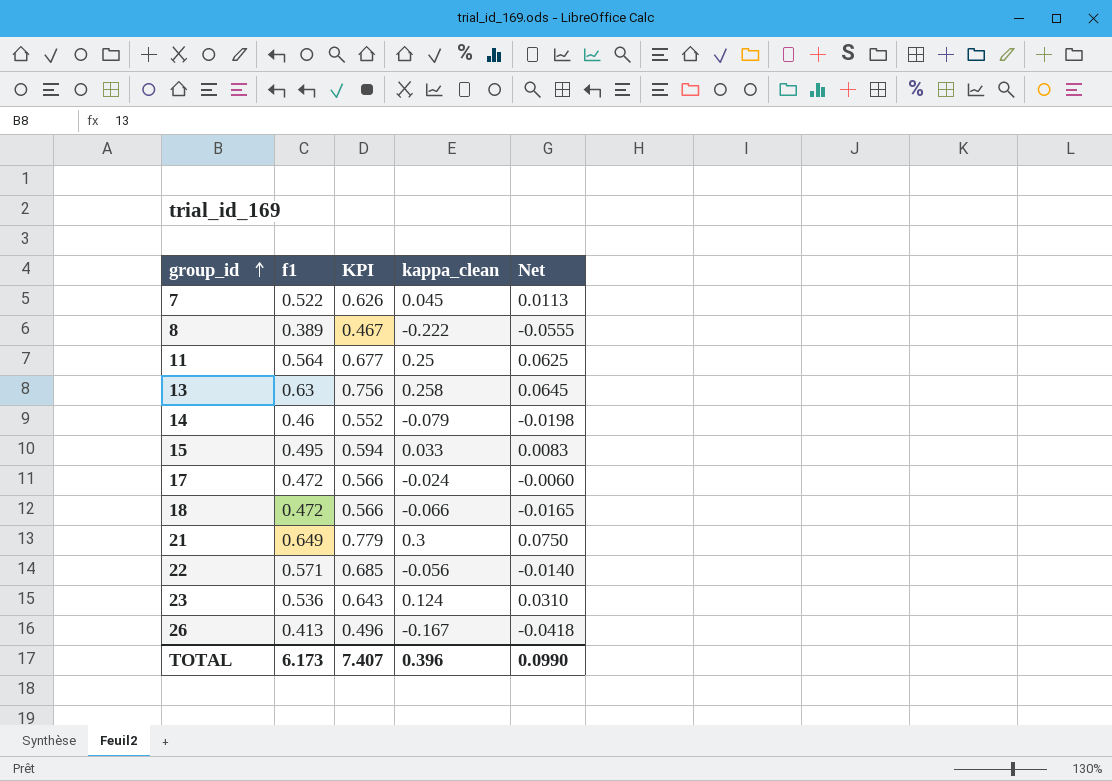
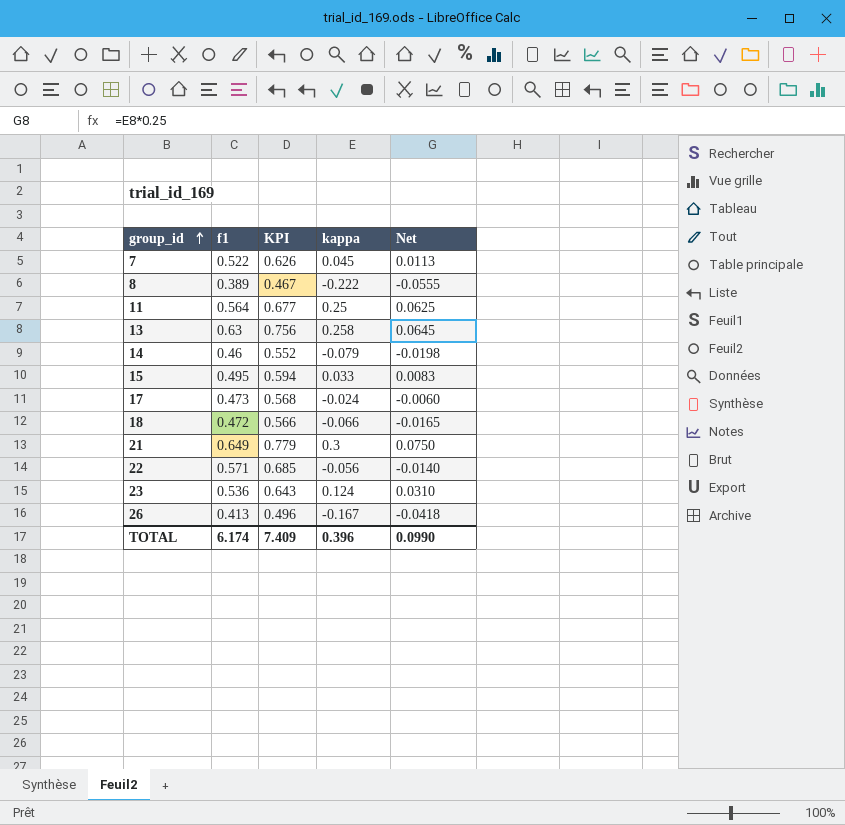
column name: kappa_clean -> kappa
17 | f1: 0.472 -> 0.473
17 | KPI: 0.566 -> 0.568
TOTAL | f1: 6.173 -> 6.174
TOTAL | KPI: 7.407 -> 7.409

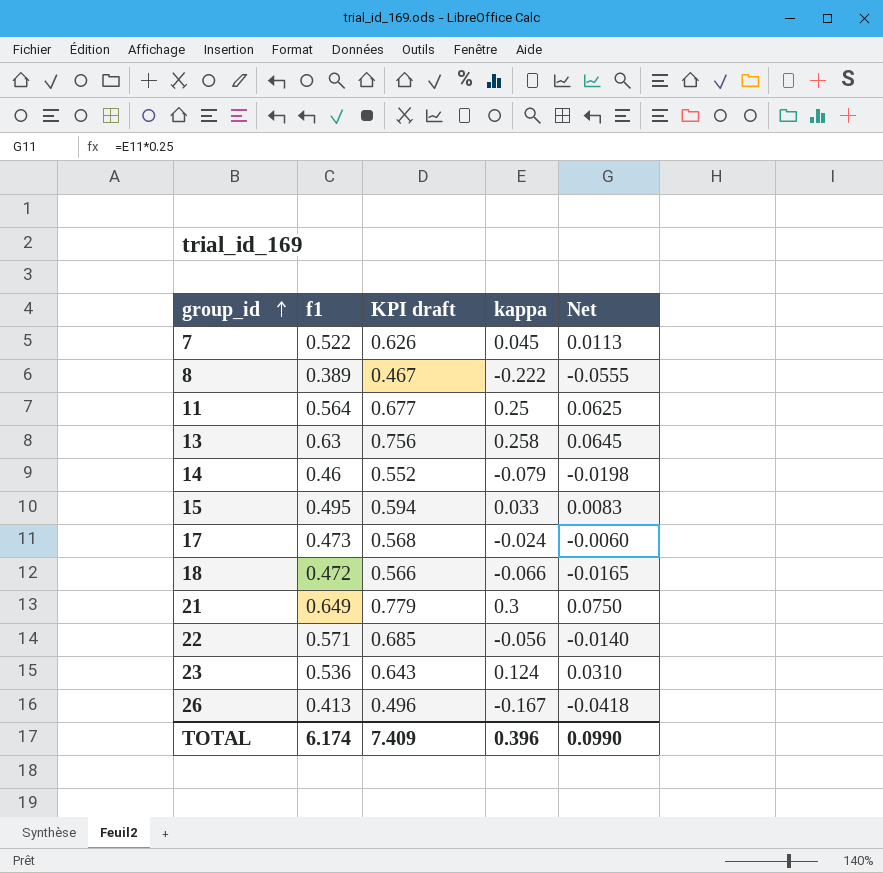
column name: KPI -> KPI draft

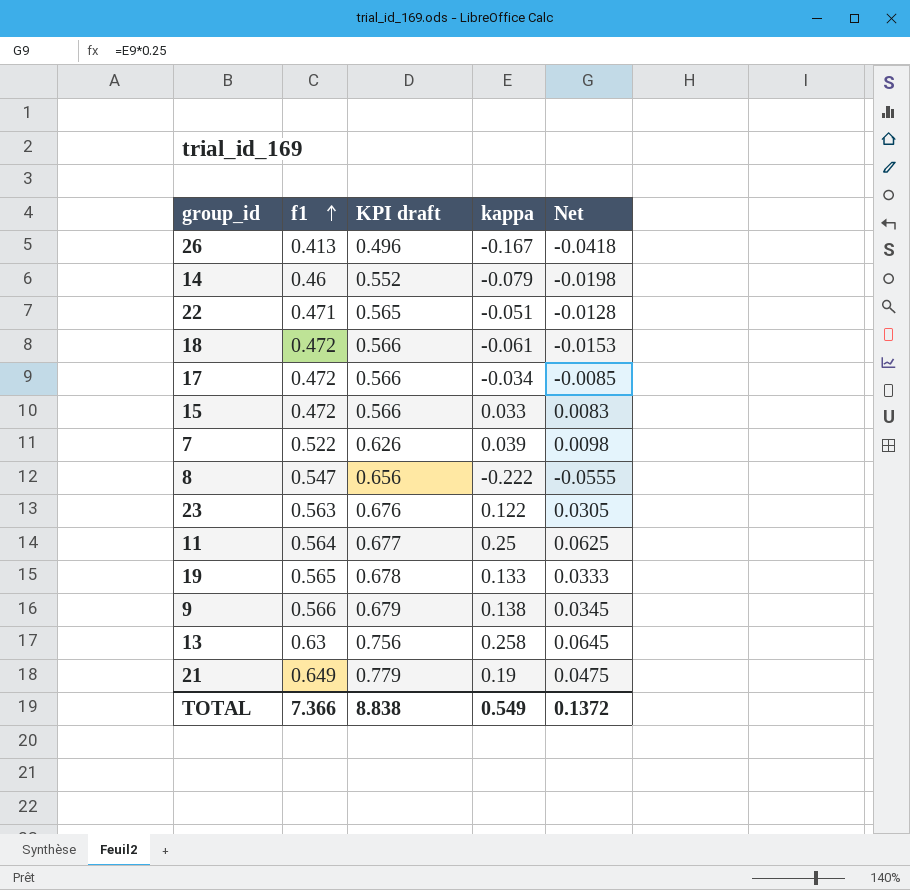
row order: group_id ascending -> f1 ascending
22 | f1: 0.571 -> 0.471
22 | KPI draft: 0.685 -> 0.565
22 | kappa: -0.056 -> -0.051
22 | Net: -0.0140 -> -0.0128
18 | kappa: -0.066 -> -0.061
18 | Net: -0.0165 -> -0.0153
17 | f1: 0.473 -> 0.472
17 | KPI draft: 0.568 -> 0.566
17 | kappa: -0.024 -> -0.034
17 | Net: -0.0060 -> -0.0085
15 | f1: 0.495 -> 0.472
15 | KPI draft: 0.594 -> 0.566
7 | kappa: 0.045 -> 0.039
7 | Net: 0.0113 -> 0.0098
8 | f1: 0.389 -> 0.547
8 | KPI draft: 0.467 -> 0.656
23 | f1: 0.536 -> 0.563
23 | KPI draft: 0.643 -> 0.676
23 | kappa: 0.124 -> 0.122
23 | Net: 0.0310 -> 0.0305
row 19: none -> 0.565 | 0.678 | 0.133 | 0.0333
row 9: none -> 0.566 | 0.679 | 0.138 | 0.0345
21 | kappa: 0.3 -> 0.19
21 | Net: 0.0750 -> 0.0475
TOTAL | f1: 6.174 -> 7.366
TOTAL | KPI draft: 7.409 -> 8.838
TOTAL | kappa: 0.396 -> 0.549
TOTAL | Net: 0.0990 -> 0.1372

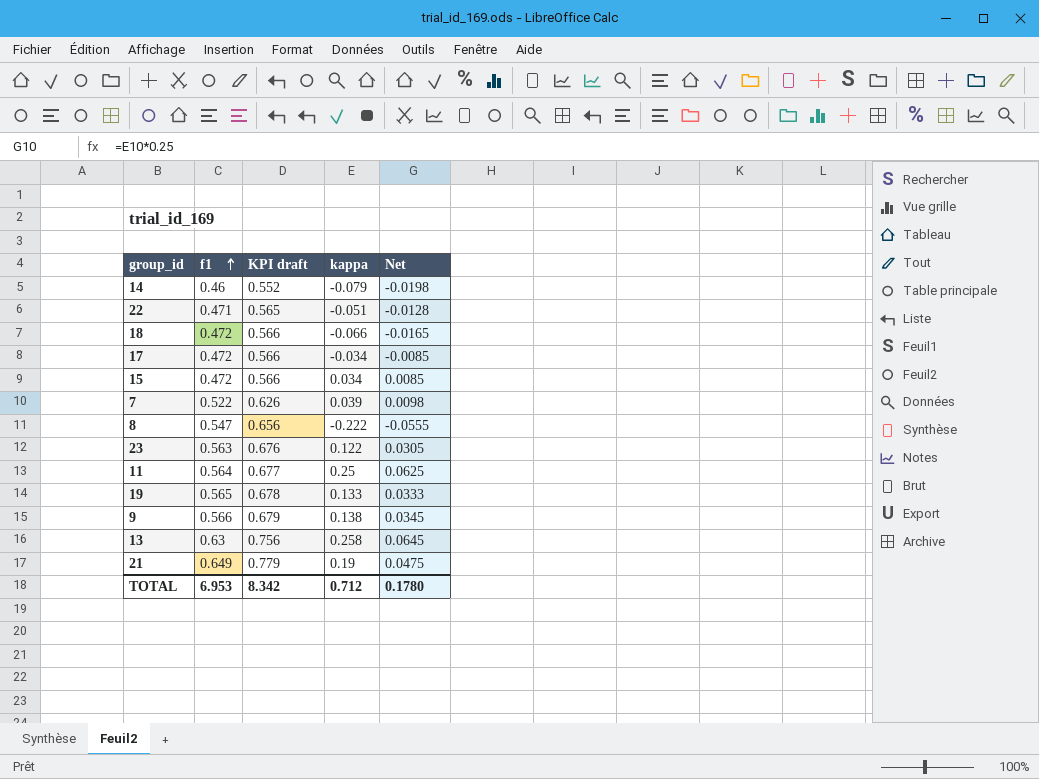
row 26: 0.413 | 0.496 | -0.167 | -0.0418 -> none
18 | kappa: -0.061 -> -0.066
18 | Net: -0.0153 -> -0.0165
15 | kappa: 0.033 -> 0.034
15 | Net: 0.0083 -> 0.0085
TOTAL | f1: 7.366 -> 6.953
TOTAL | KPI draft: 8.838 -> 8.342
TOTAL | kappa: 0.549 -> 0.712
TOTAL | Net: 0.1372 -> 0.1780

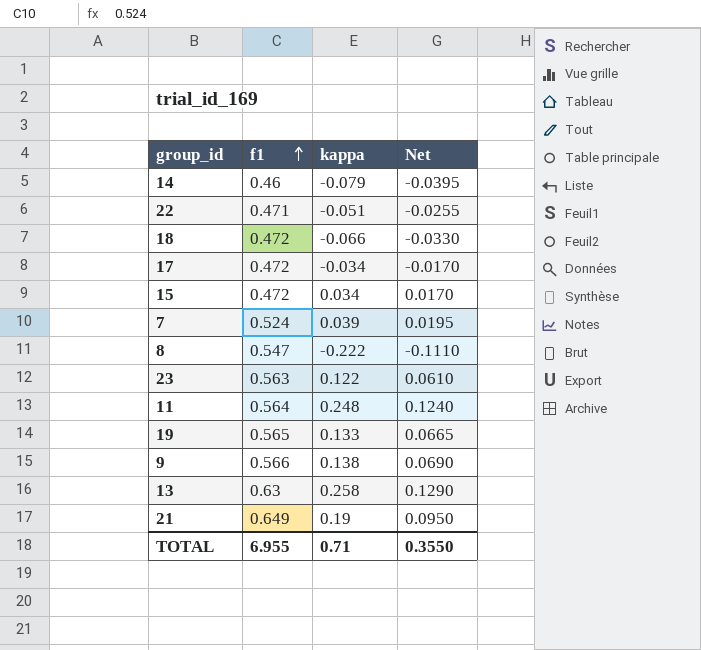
column KPI draft | formula: [f1] * 1.2 -> none
column Net | formula: [kappa] * 0.25 -> [kappa] * 0.5
7 | f1: 0.522 -> 0.524
11 | kappa: 0.25 -> 0.248
TOTAL | f1: 6.953 -> 6.955
TOTAL | kappa: 0.712 -> 0.71
TOTAL | Net: 0.1780 -> 0.3550

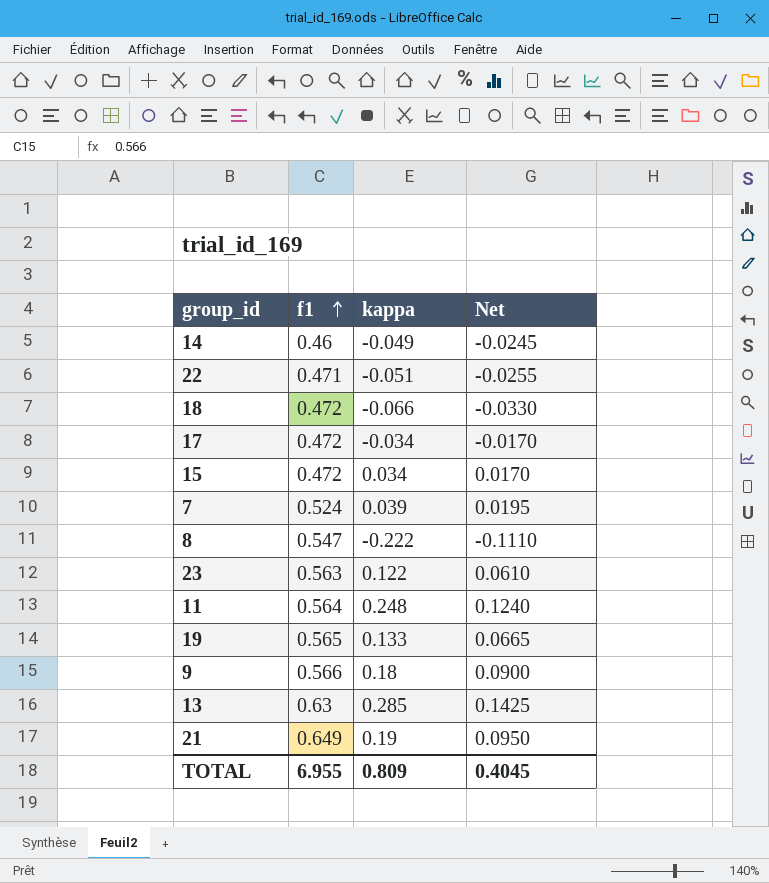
14 | kappa: -0.079 -> -0.049
14 | Net: -0.0395 -> -0.0245
9 | kappa: 0.138 -> 0.18
9 | Net: 0.0690 -> 0.0900
13 | kappa: 0.258 -> 0.285
13 | Net: 0.1290 -> 0.1425
TOTAL | kappa: 0.71 -> 0.809
TOTAL | Net: 0.3550 -> 0.4045

